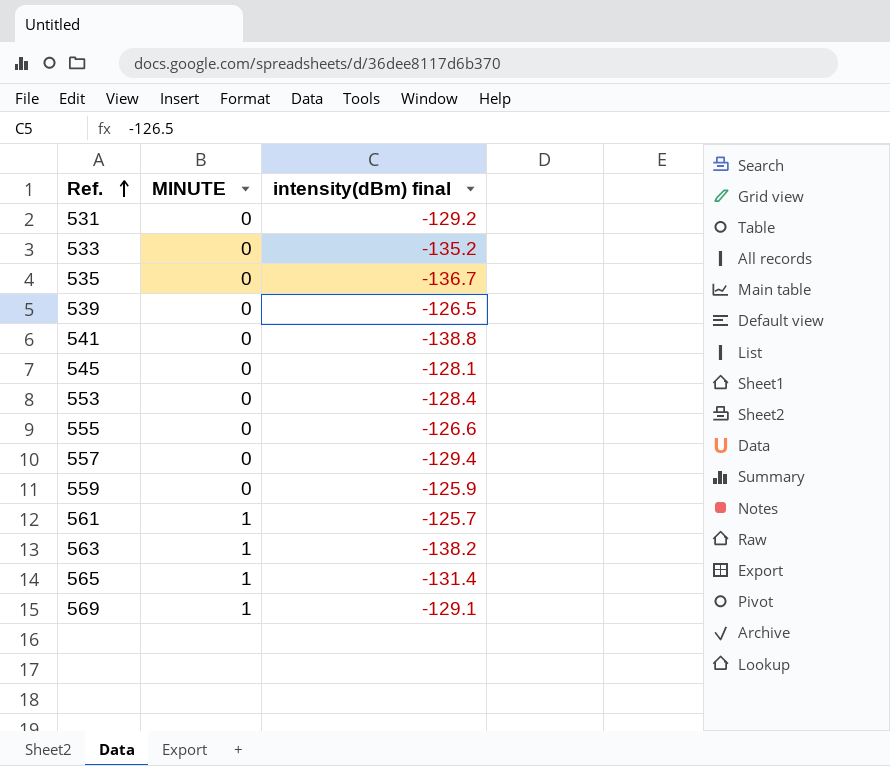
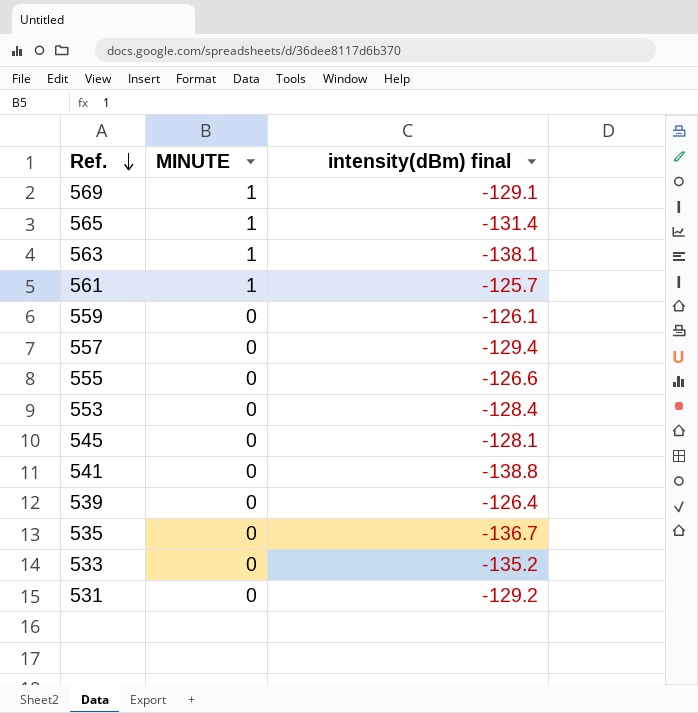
row order: Ref. ascending -> Ref. descending
563 | intensity(dBm) final: -138.2 -> -138.1
559 | intensity(dBm) final: -125.9 -> -126.1
539 | intensity(dBm) final: -126.5 -> -126.4

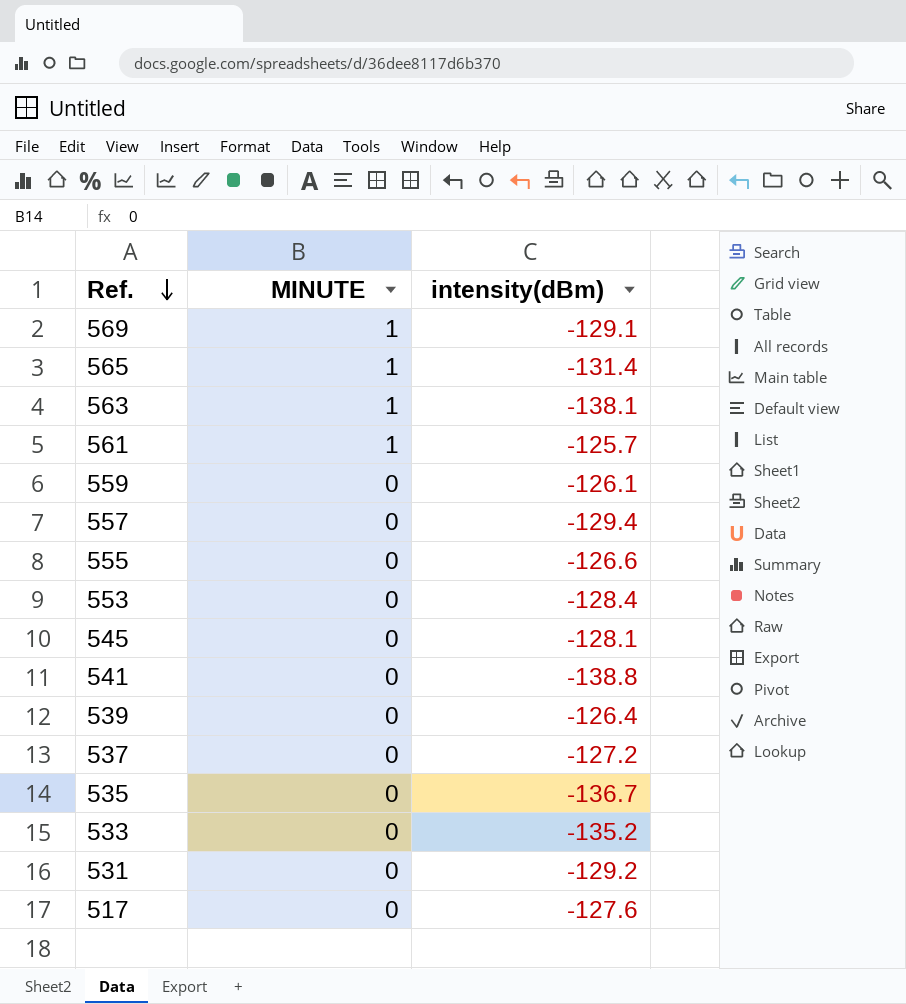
column name: intensity(dBm) final -> intensity(dBm)
row 537: none -> 0 | -127.2
row 517: none -> 0 | -127.6

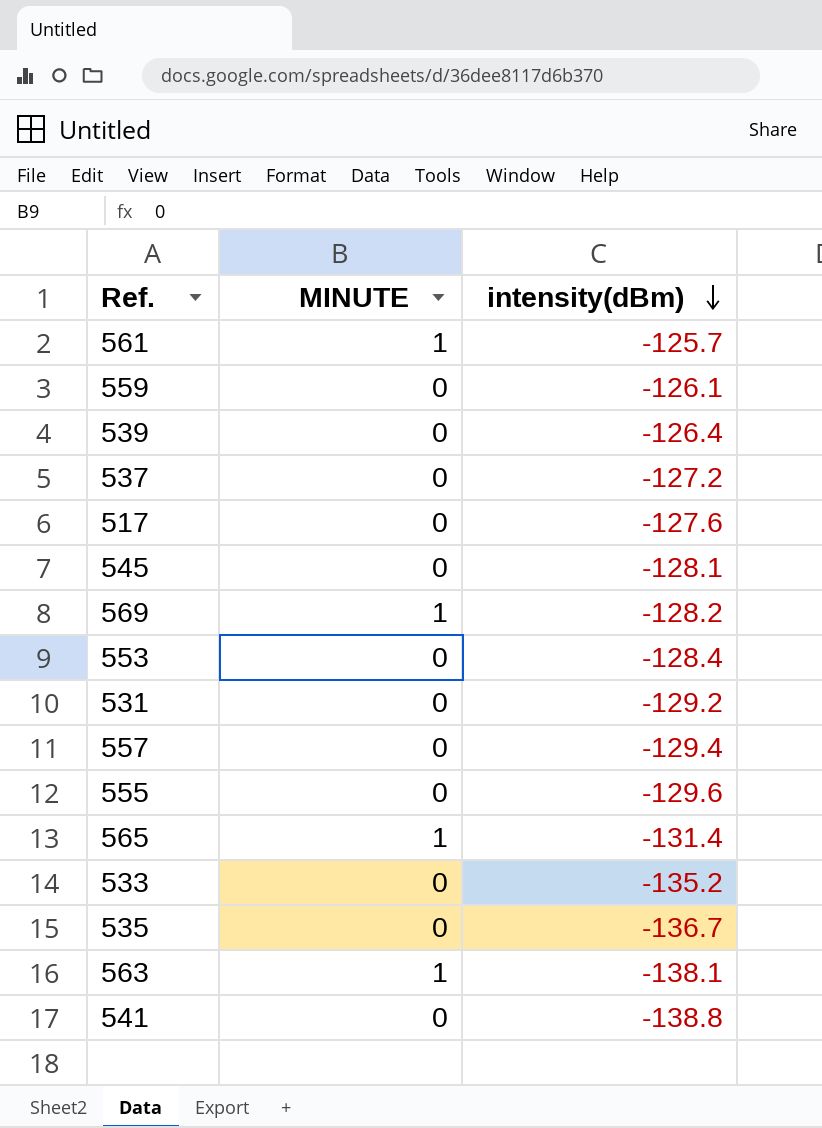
row order: Ref. descending -> intensity(dBm) descending
569 | intensity(dBm): -129.1 -> -128.2
555 | intensity(dBm): -126.6 -> -129.6

